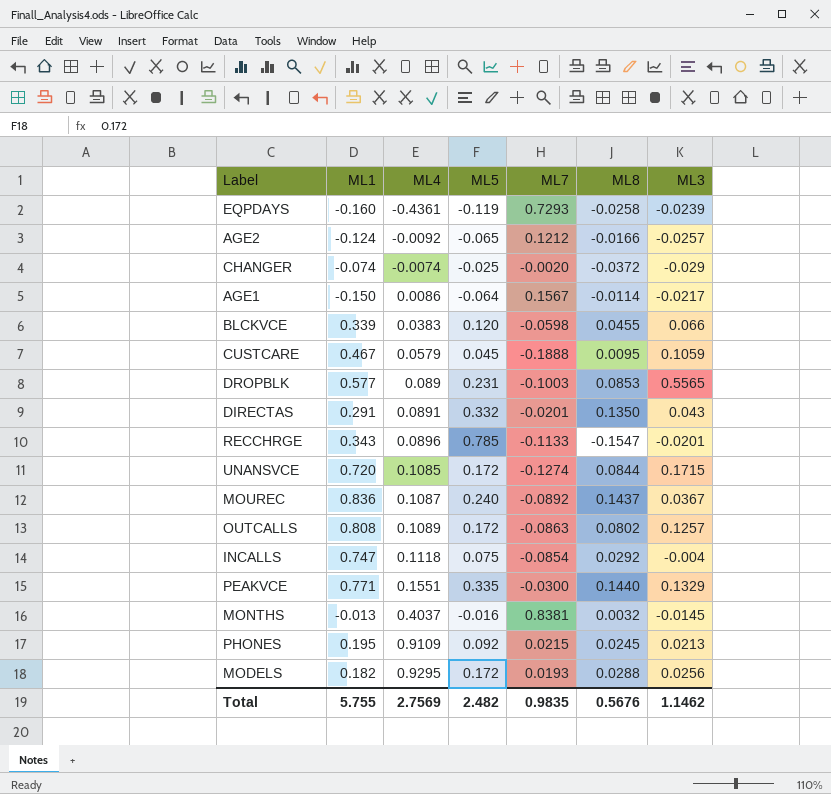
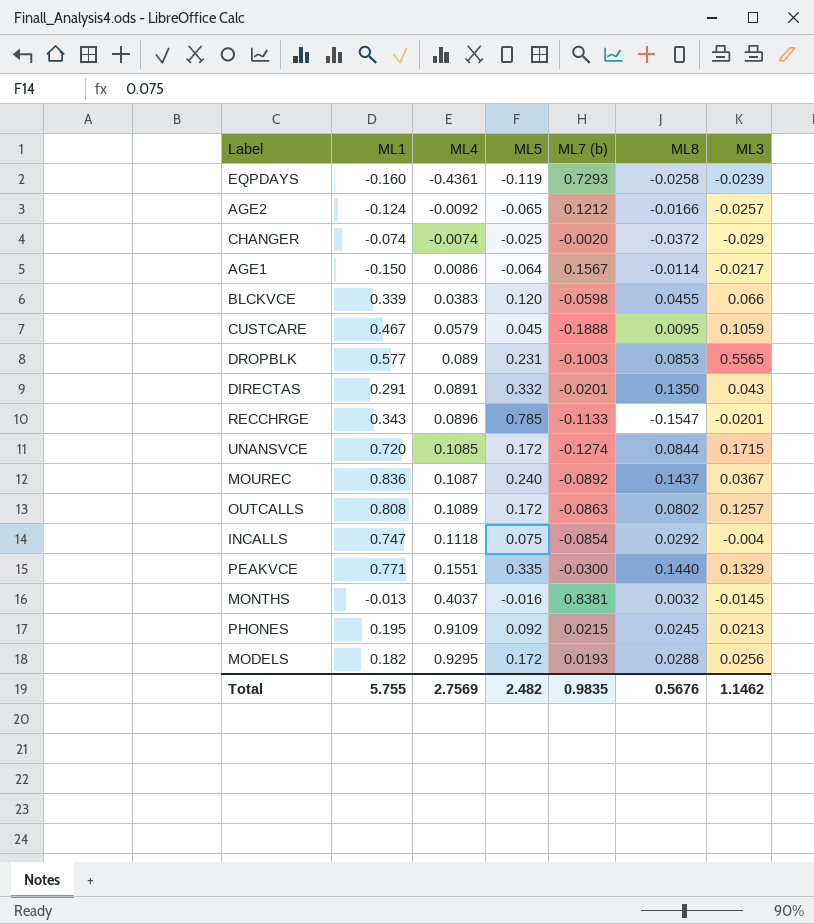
column name: ML7 -> ML7 (b)

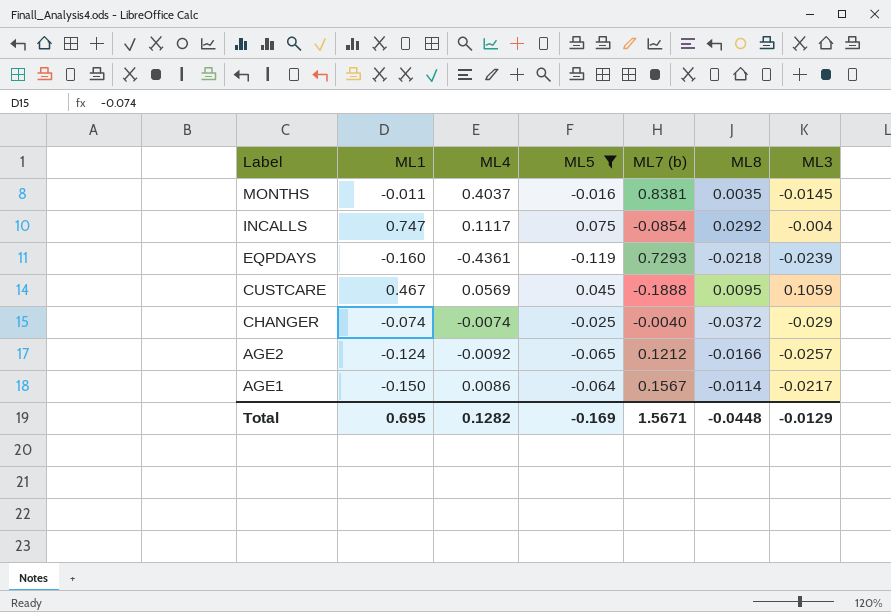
filter: none -> ML5 <= 0.075
row order: ML4 ascending -> Label descending
MONTHS | ML1: -0.013 -> -0.011
MONTHS | ML8: 0.0032 -> 0.0035
INCALLS | ML4: 0.1118 -> 0.1117
EQPDAYS | ML8: -0.0258 -> -0.0218
CUSTCARE | ML4: 0.0579 -> 0.0569
CHANGER | ML7 (b): -0.0020 -> -0.0040
Total | ML1: 5.755 -> 0.695
Total | ML4: 2.7569 -> 0.1282
Total | ML5: 2.482 -> -0.169
Total | ML7 (b): 0.9835 -> 1.5671
Total | ML8: 0.5676 -> -0.0448
Total | ML3: 1.1462 -> -0.0129

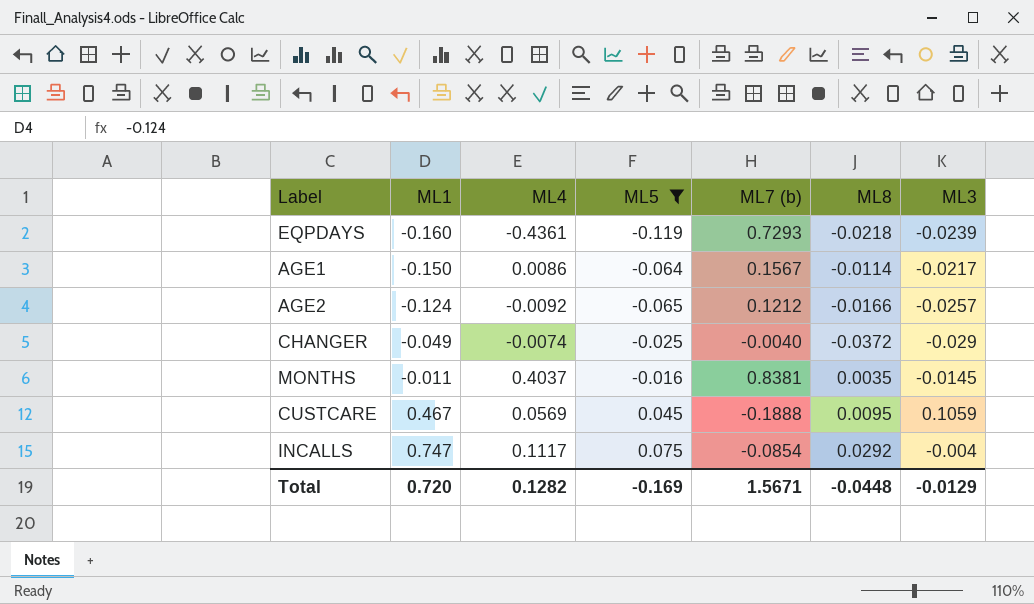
row order: Label descending -> ML1 ascending
CHANGER | ML1: -0.074 -> -0.049
Total | ML1: 0.695 -> 0.720

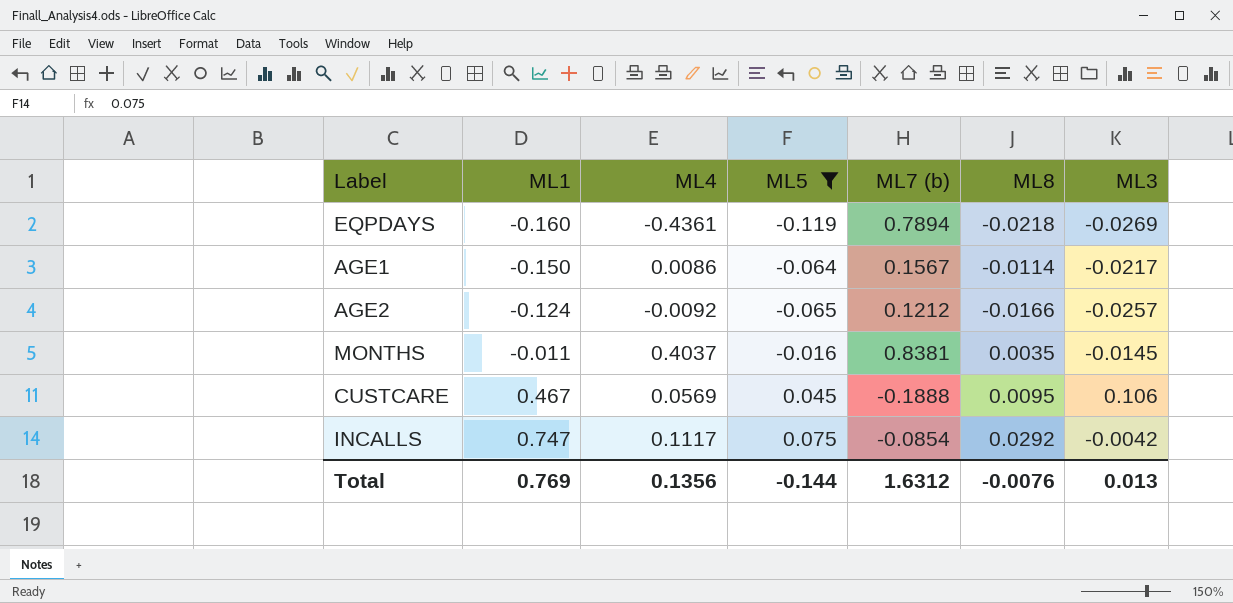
row CHANGER: -0.049 | -0.0074 | -0.025 | -0.0040 | -0.0372 | -0.029 -> none
EQPDAYS | ML7 (b): 0.7293 -> 0.7894
EQPDAYS | ML3: -0.0239 -> -0.0269
CUSTCARE | ML3: 0.1059 -> 0.106
INCALLS | ML3: -0.004 -> -0.0042
Total | ML1: 0.720 -> 0.769
Total | ML4: 0.1282 -> 0.1356
Total | ML5: -0.169 -> -0.144
Total | ML7 (b): 1.5671 -> 1.6312
Total | ML8: -0.0448 -> -0.0076
Total | ML3: -0.0129 -> 0.013

